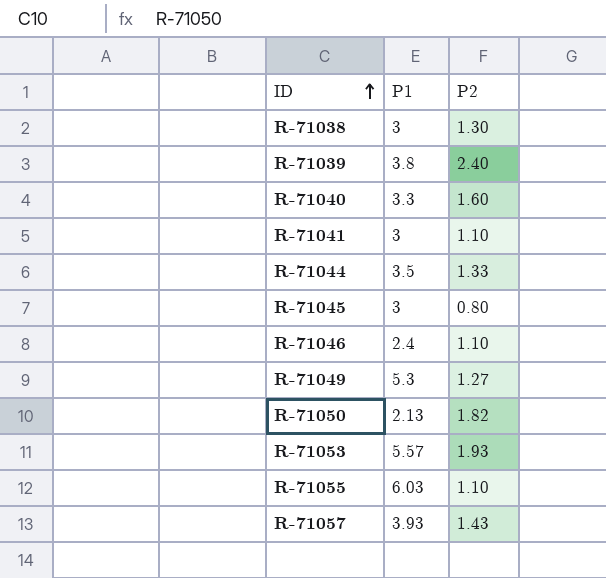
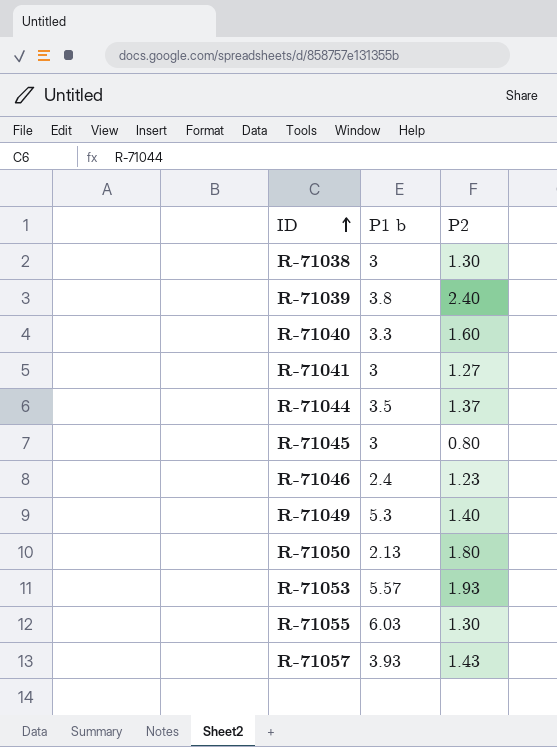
column name: P1 -> P1 b
R-71041 | P2: 1.10 -> 1.27
R-71044 | P2: 1.33 -> 1.37
R-71046 | P2: 1.10 -> 1.23
R-71049 | P2: 1.27 -> 1.40
R-71050 | P2: 1.82 -> 1.80
R-71055 | P2: 1.10 -> 1.30

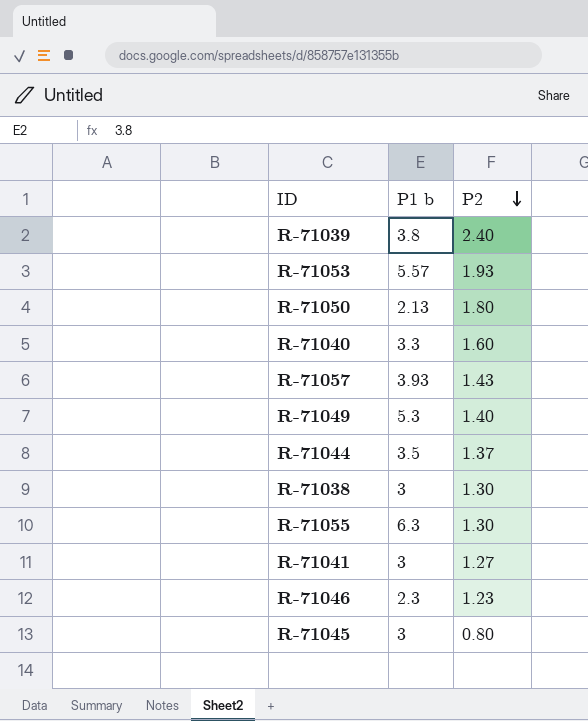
row order: ID ascending -> P2 descending
R-71055 | P1 b: 6.03 -> 6.3
R-71046 | P1 b: 2.4 -> 2.3

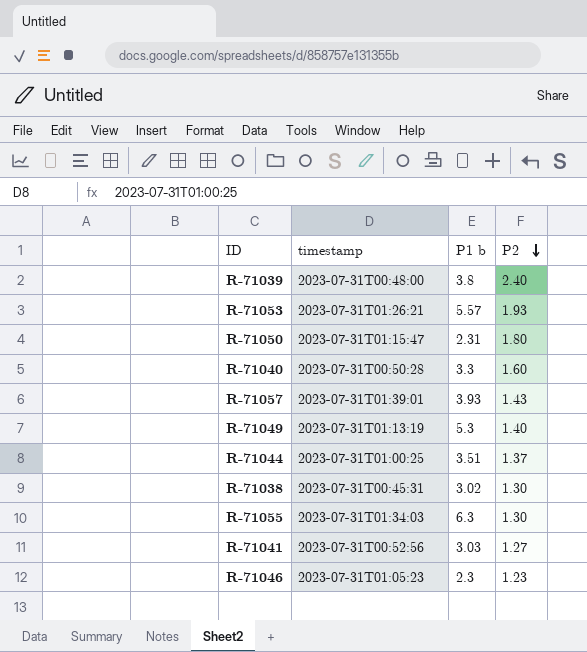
column timestamp | position: none -> 2
row R-71045: 3 | 0.80 -> none
R-71050 | P1 b: 2.13 -> 2.31
R-71044 | P1 b: 3.5 -> 3.51
R-71038 | P1 b: 3 -> 3.02
R-71041 | P1 b: 3 -> 3.03

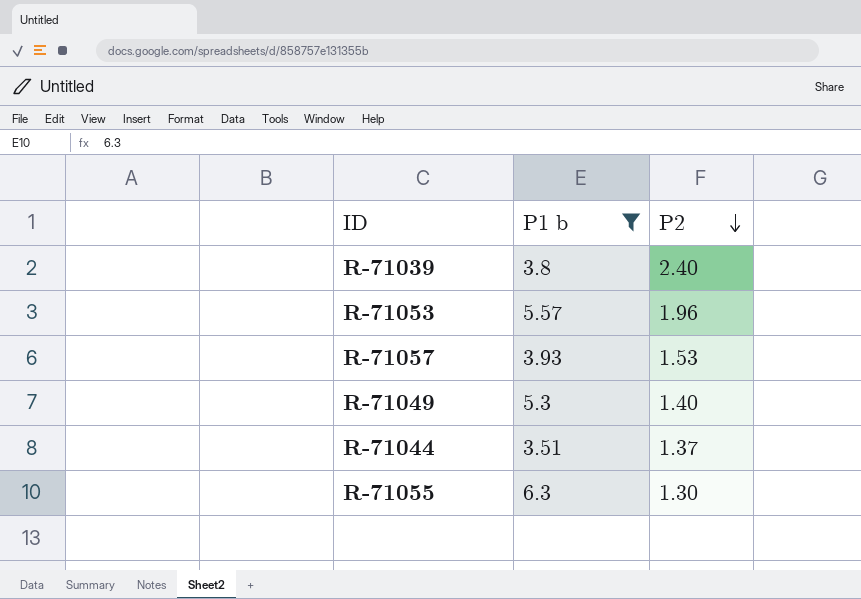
filter: none -> P1 b >= 3.51
column timestamp | position: 2 -> none
R-71053 | P2: 1.93 -> 1.96
R-71057 | P2: 1.43 -> 1.53

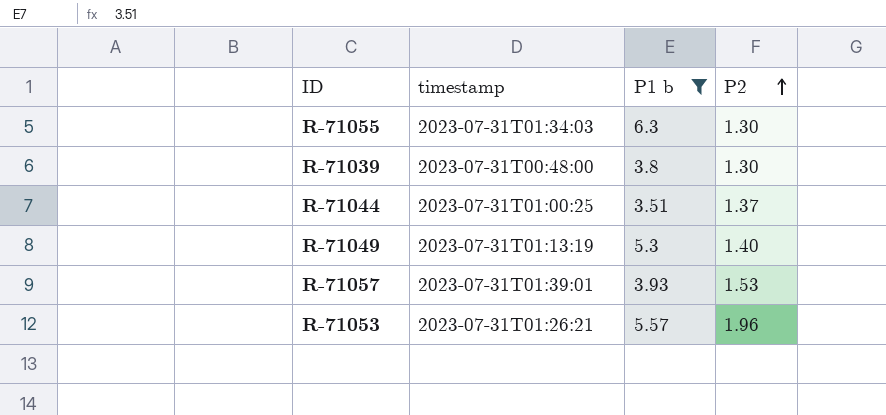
row order: P2 descending -> P2 ascending
column timestamp | position: none -> 2
R-71039 | P2: 2.40 -> 1.30

